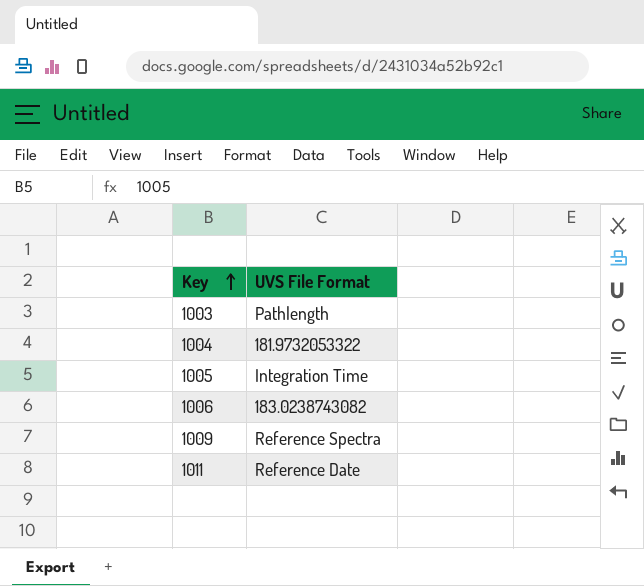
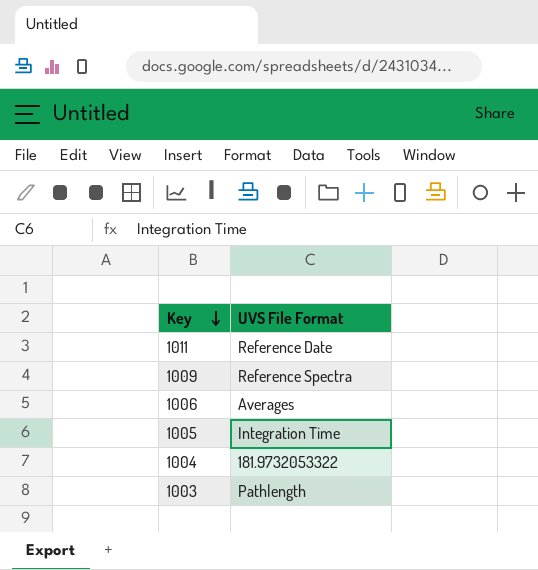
row order: Key ascending -> Key descending
1006 | UVS File Format: 183.0238743082 -> Averages

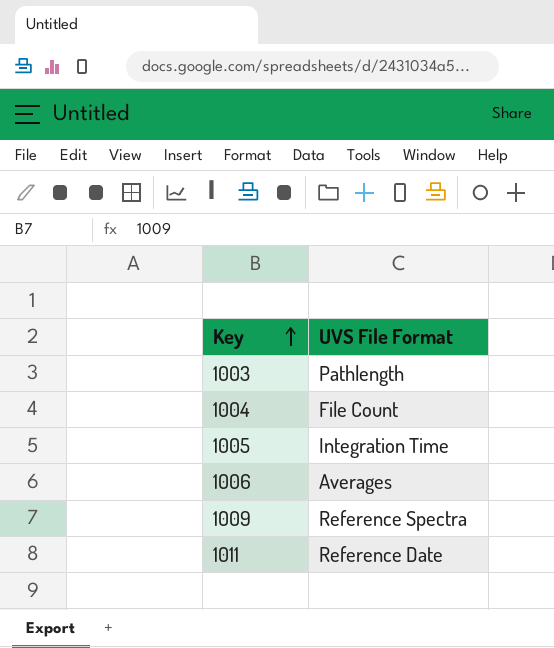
row order: Key descending -> Key ascending
1004 | UVS File Format: 181.9732053322 -> File Count

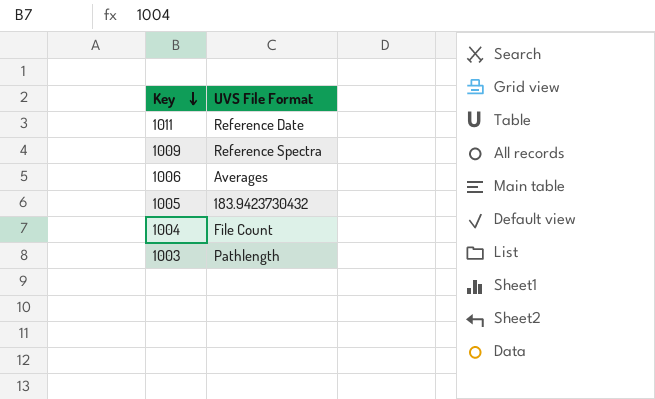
row order: Key ascending -> Key descending
1005 | UVS File Format: Integration Time -> 183.9423730432

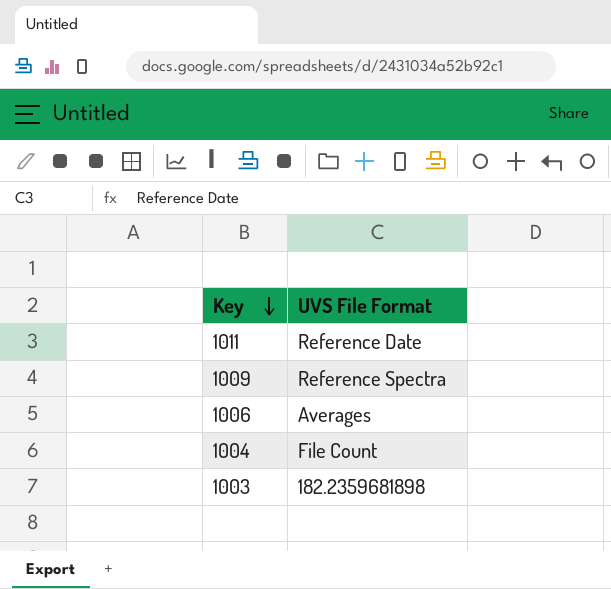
row 1005: 183.9423730432 -> none
1003 | UVS File Format: Pathlength -> 182.2359681898

